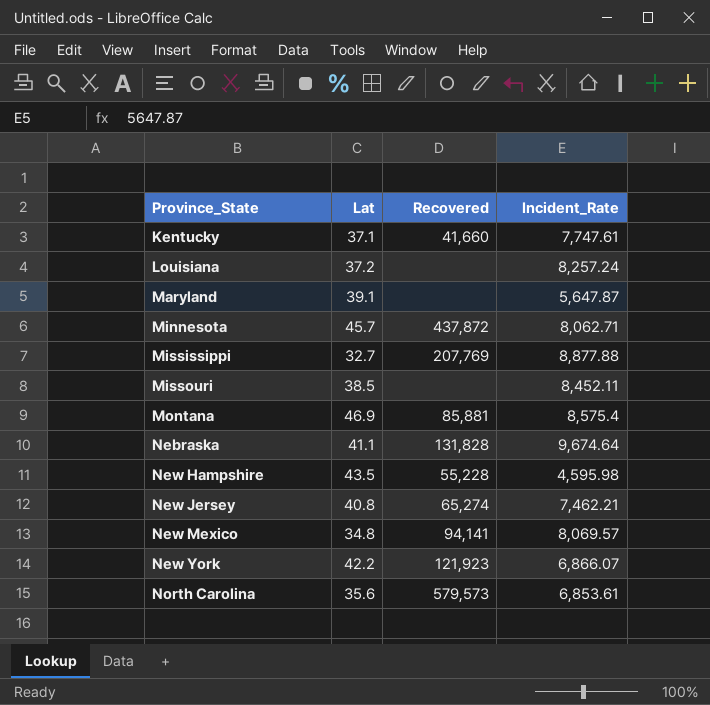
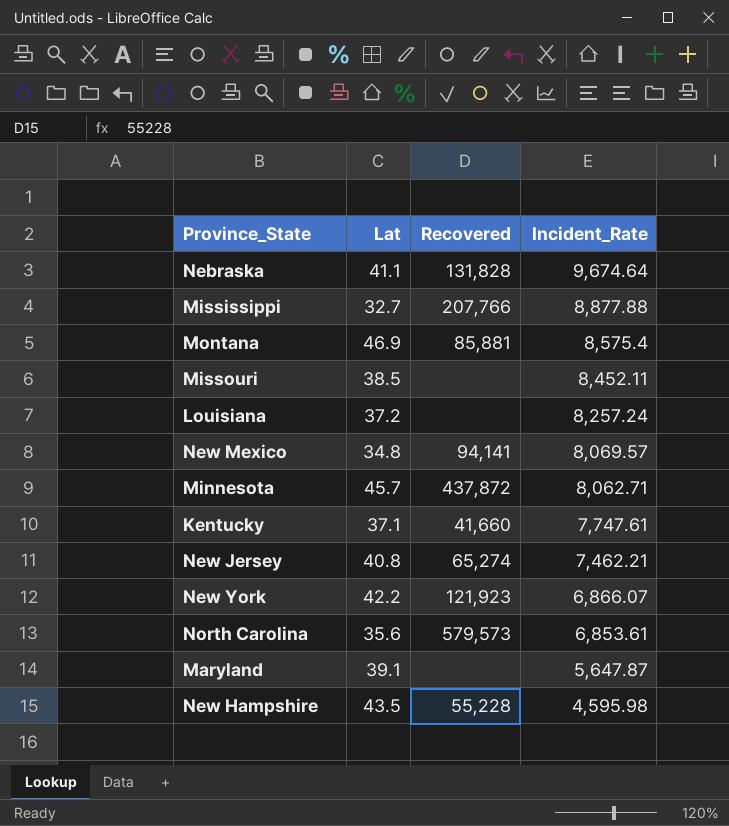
row order: Province_State ascending -> Incident_Rate descending
Mississippi | Recovered: 207,769 -> 207,766

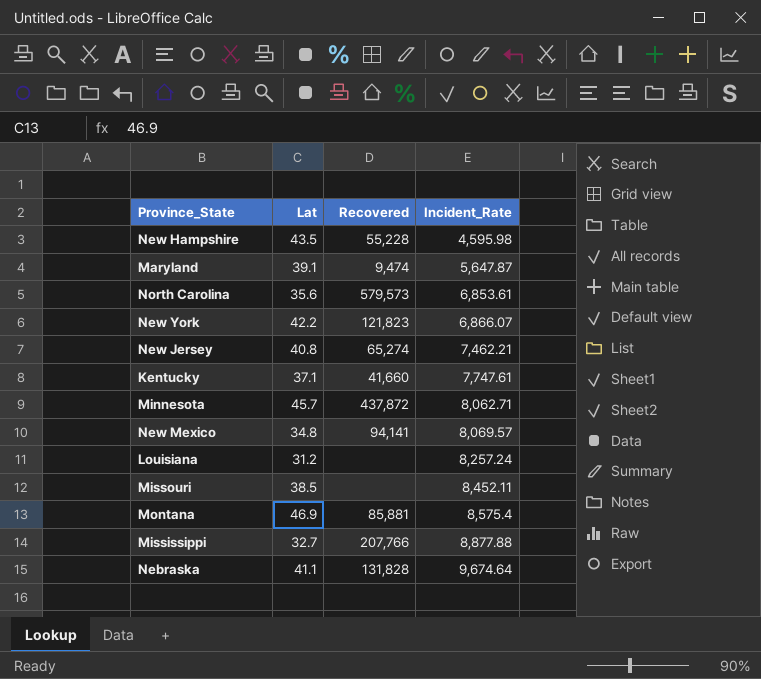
row order: Incident_Rate descending -> Incident_Rate ascending
Maryland | Recovered: none -> 9,474
New York | Recovered: 121,923 -> 121,823
Louisiana | Lat: 37.2 -> 31.2

